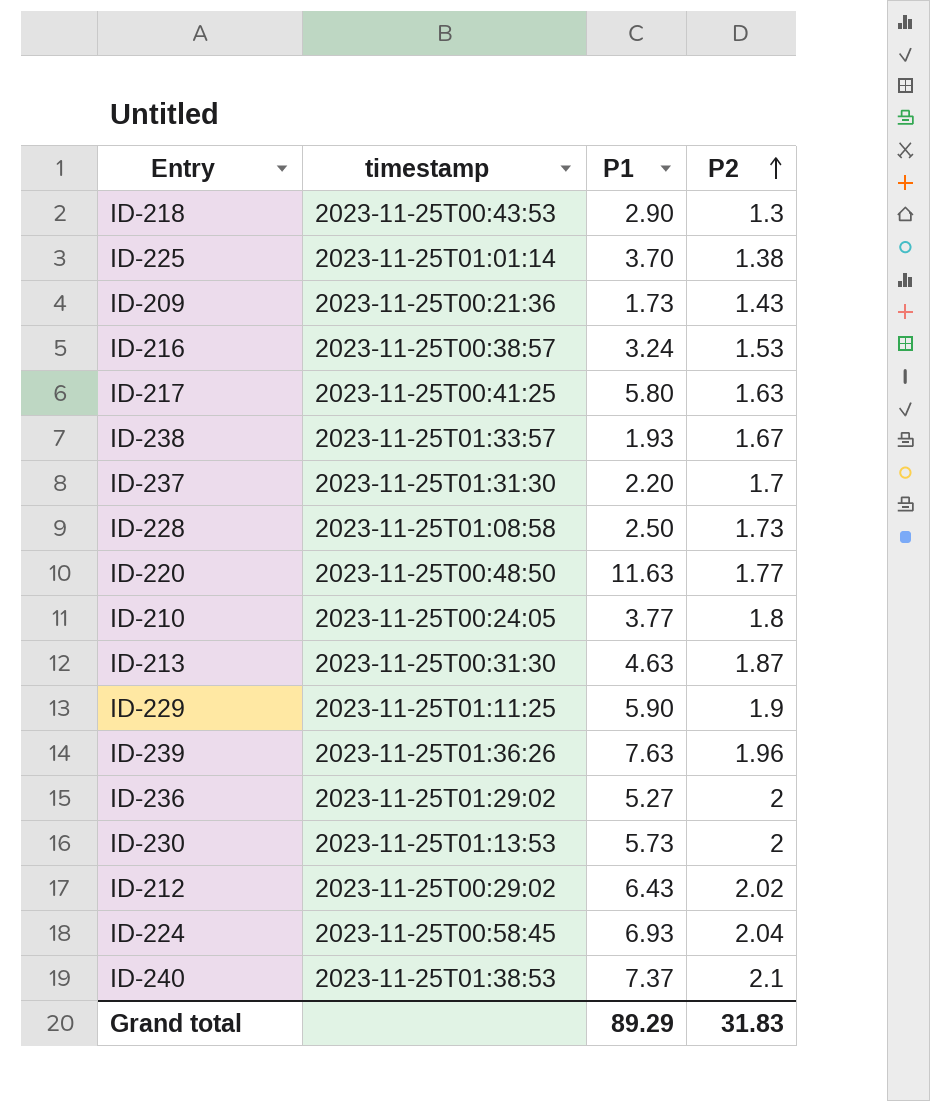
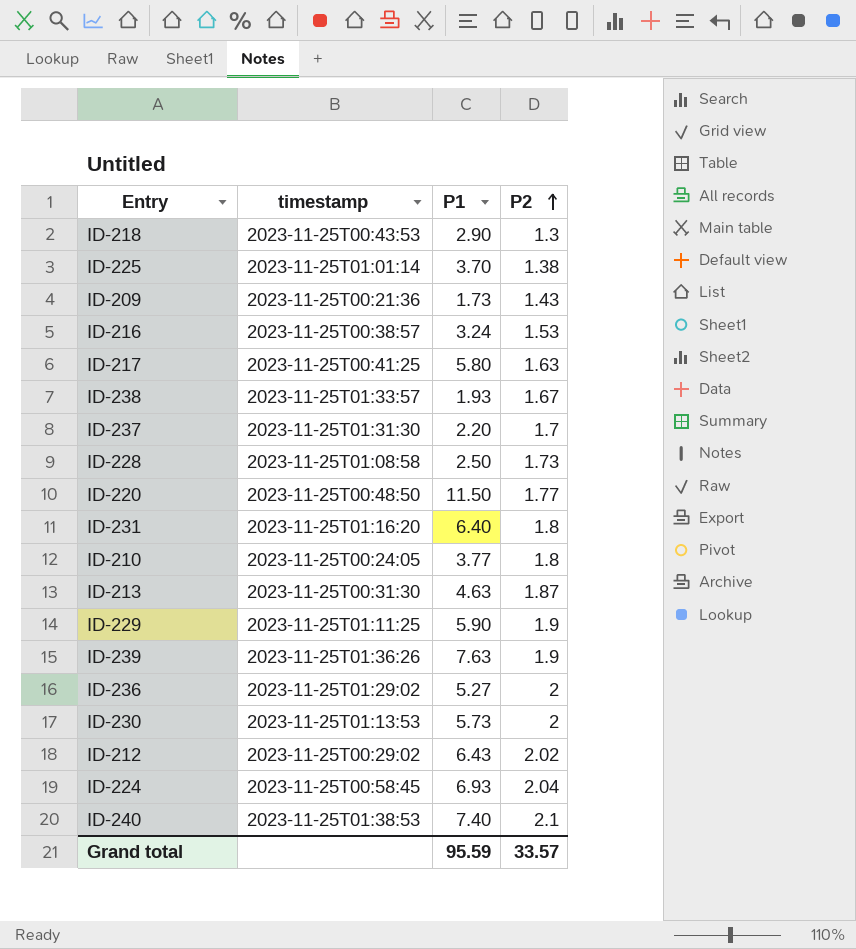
ID-220 | P1: 11.63 -> 11.50
row ID-231: none -> 2023-11-25T01:16:20 | 6.40 | 1.8
ID-239 | P2: 1.96 -> 1.9
ID-240 | P1: 7.37 -> 7.40
Grand total | P1: 89.29 -> 95.59
Grand total | P2: 31.83 -> 33.57

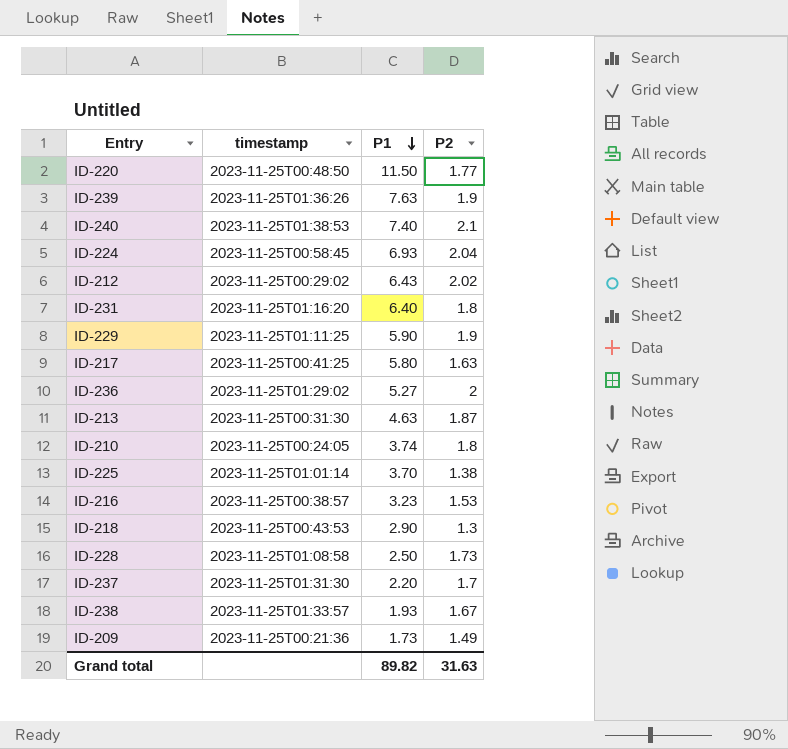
row order: P2 ascending -> P1 descending
row ID-230: 2023-11-25T01:13:53 | 5.73 | 2 -> none
ID-210 | P1: 3.77 -> 3.74
ID-216 | P1: 3.24 -> 3.23
ID-209 | P2: 1.43 -> 1.49
Grand total | P1: 95.59 -> 89.82
Grand total | P2: 33.57 -> 31.63

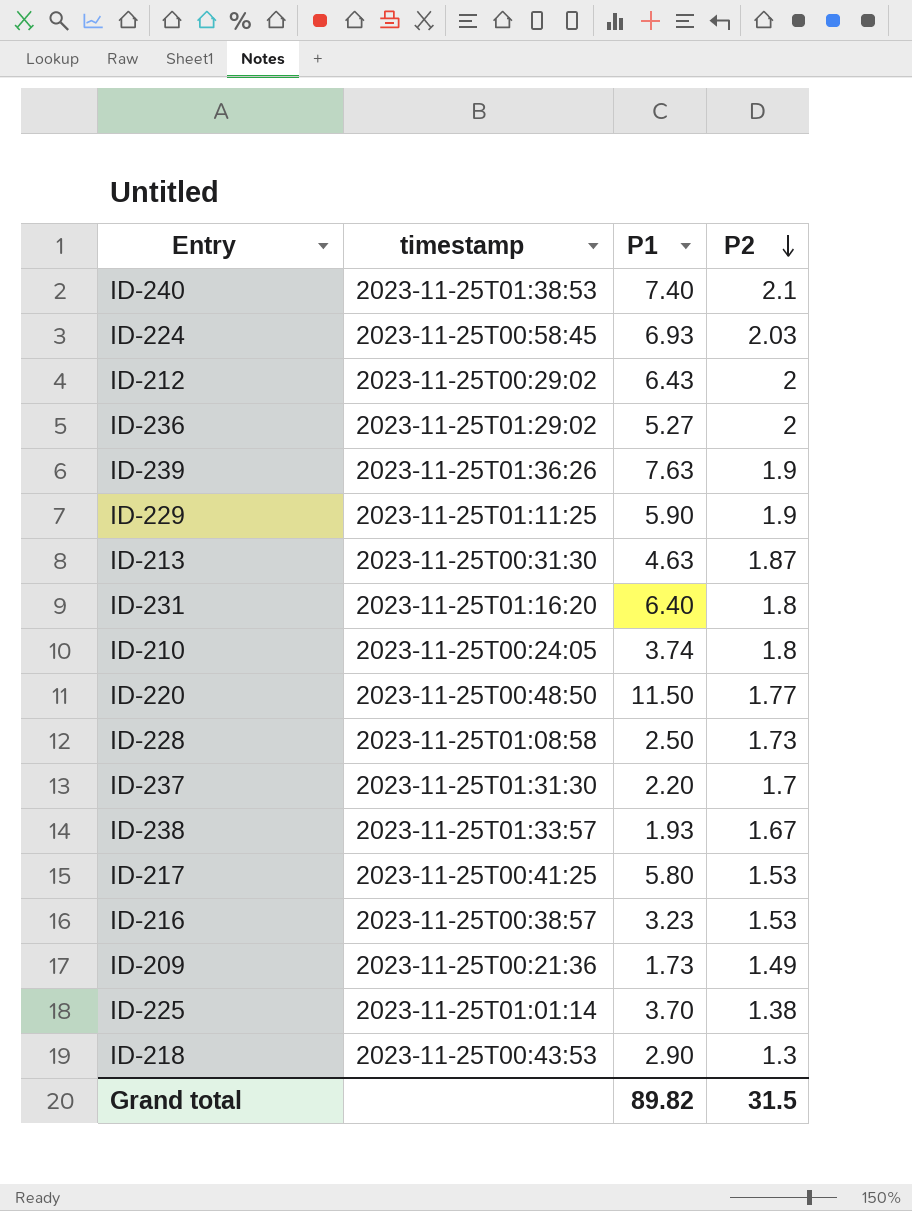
row order: P1 descending -> P2 descending
ID-224 | P2: 2.04 -> 2.03
ID-212 | P2: 2.02 -> 2
ID-217 | P2: 1.63 -> 1.53
Grand total | P2: 31.63 -> 31.5

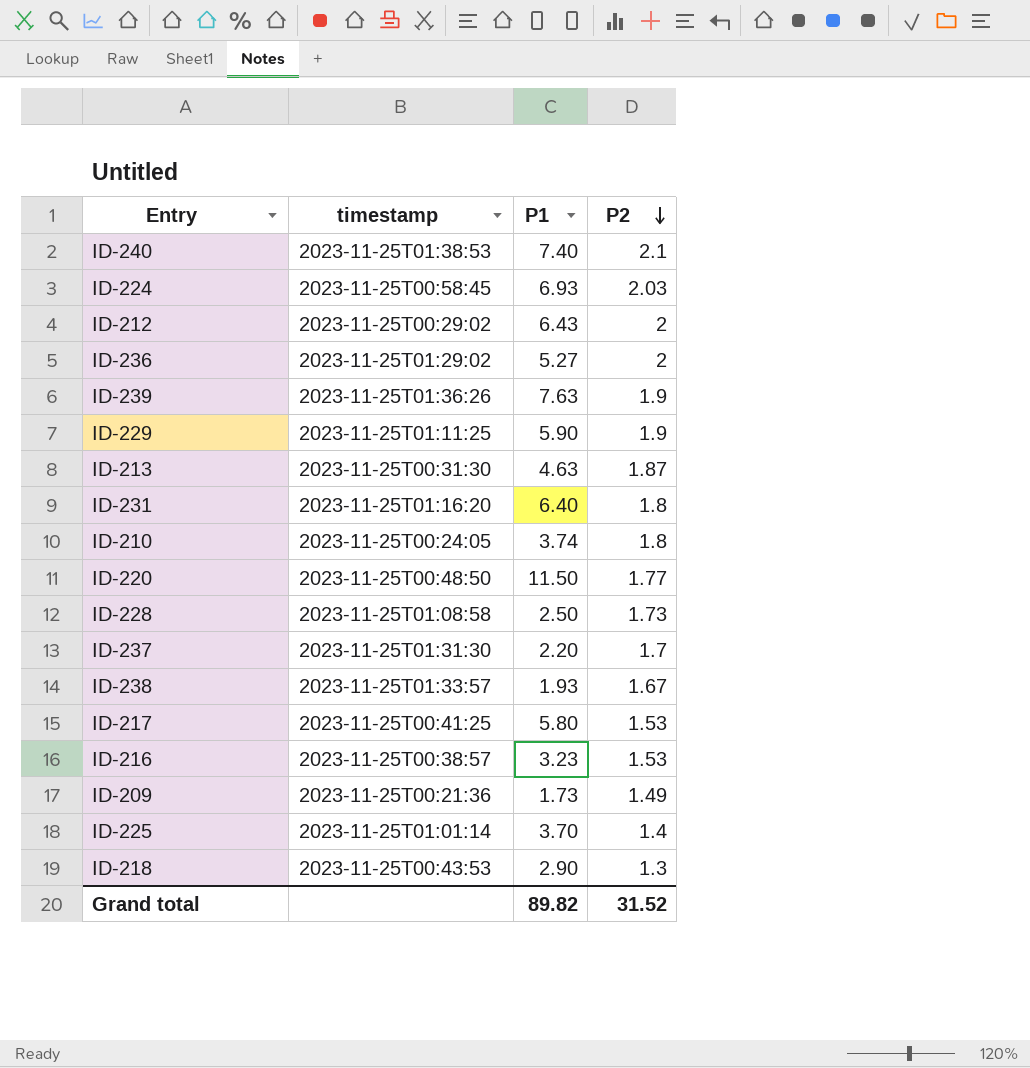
ID-225 | P2: 1.38 -> 1.4
Grand total | P2: 31.5 -> 31.52

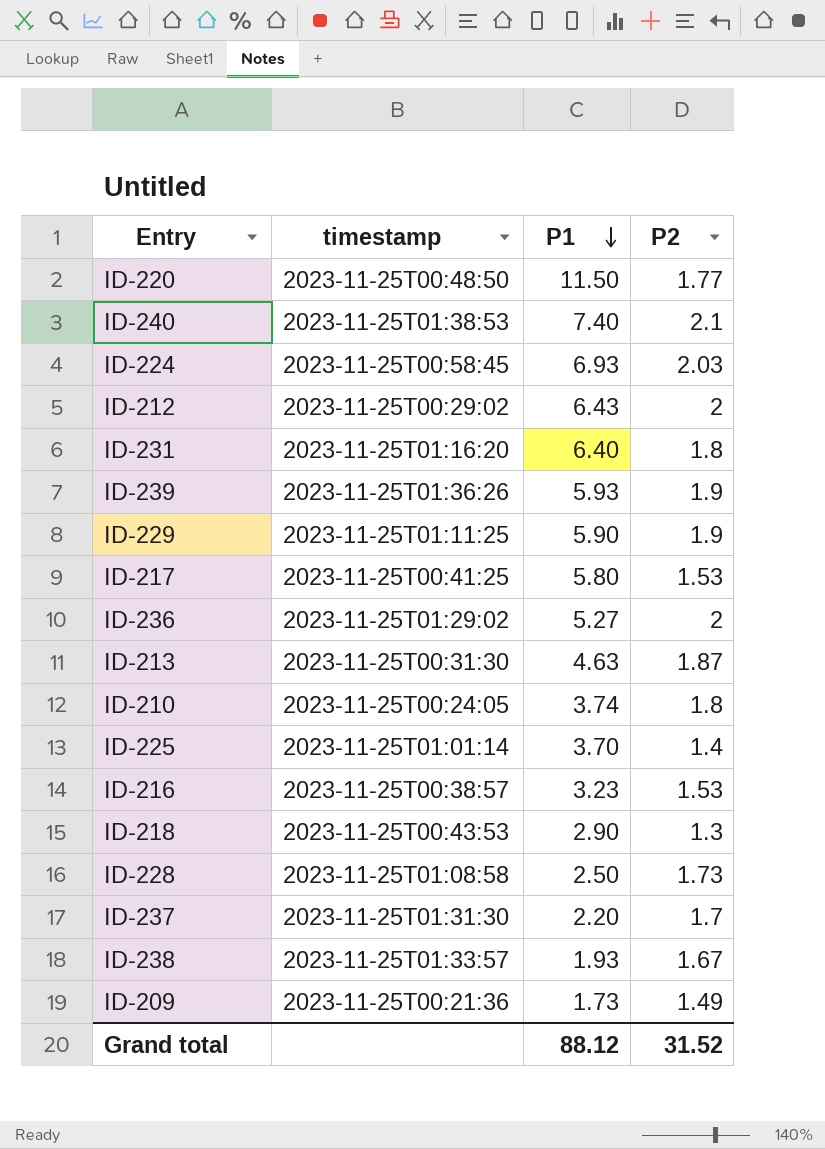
row order: P2 descending -> P1 descending
ID-239 | P1: 7.63 -> 5.93
Grand total | P1: 89.82 -> 88.12

